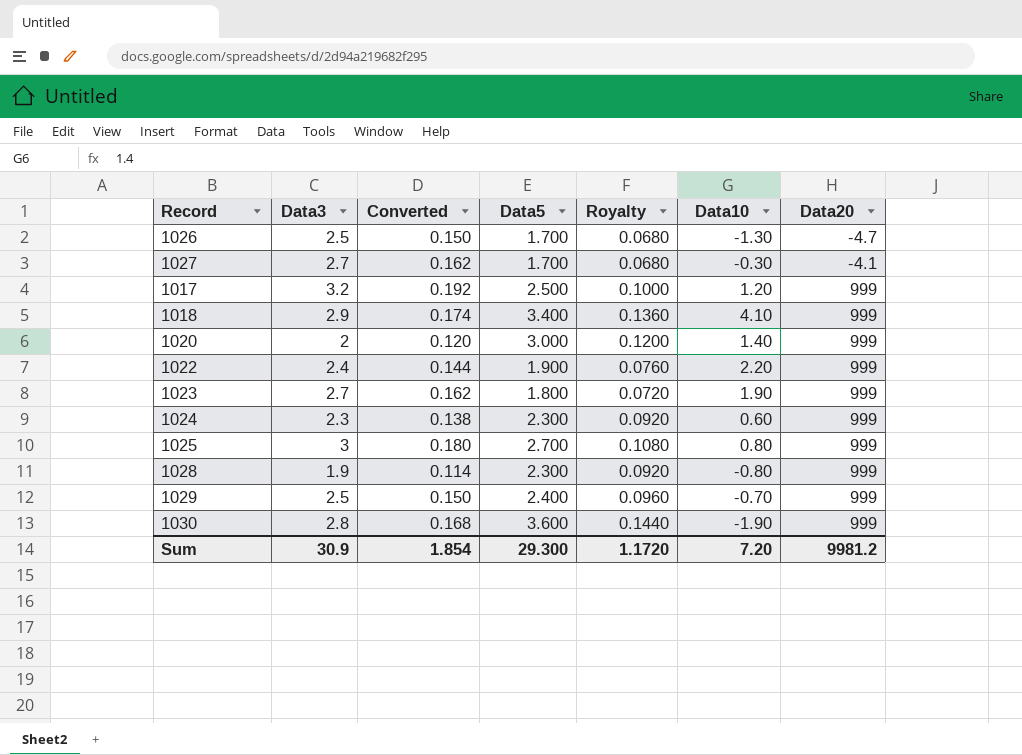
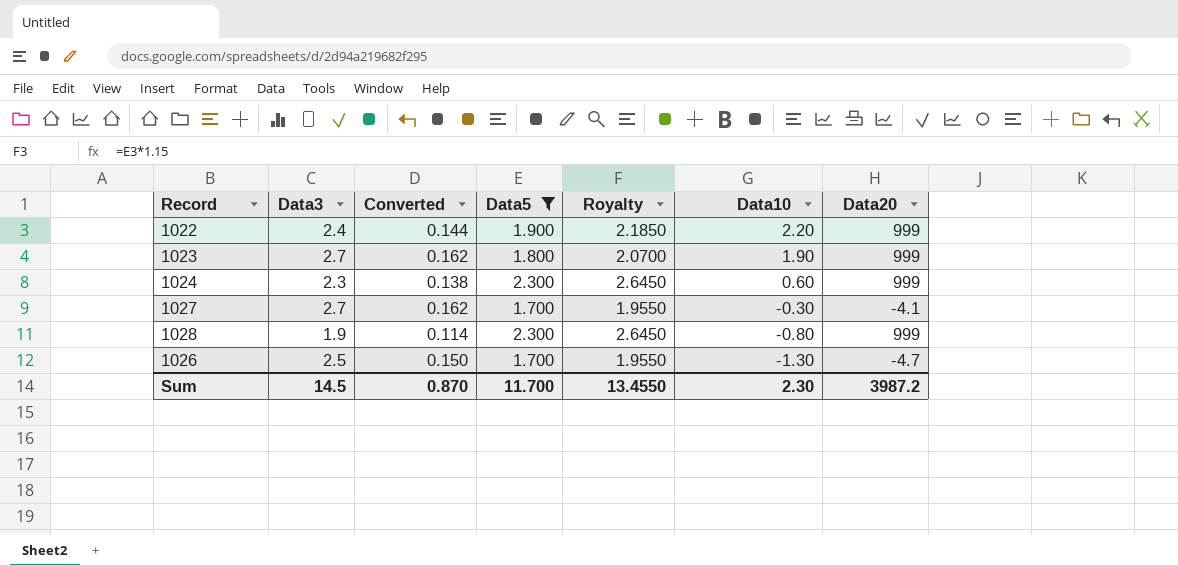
filter: none -> Data5 <= 2.300
row order: Data20 ascending -> Data10 descending
column Royalty | formula: [Data5] * 0.04 -> [Data5] * 1.15
Sum | Data3: 30.9 -> 14.5
Sum | Converted: 1.854 -> 0.870
Sum | Data5: 29.300 -> 11.700
Sum | Royalty: 1.1720 -> 13.4550
Sum | Data10: 7.20 -> 2.30
Sum | Data20: 9981.2 -> 3987.2

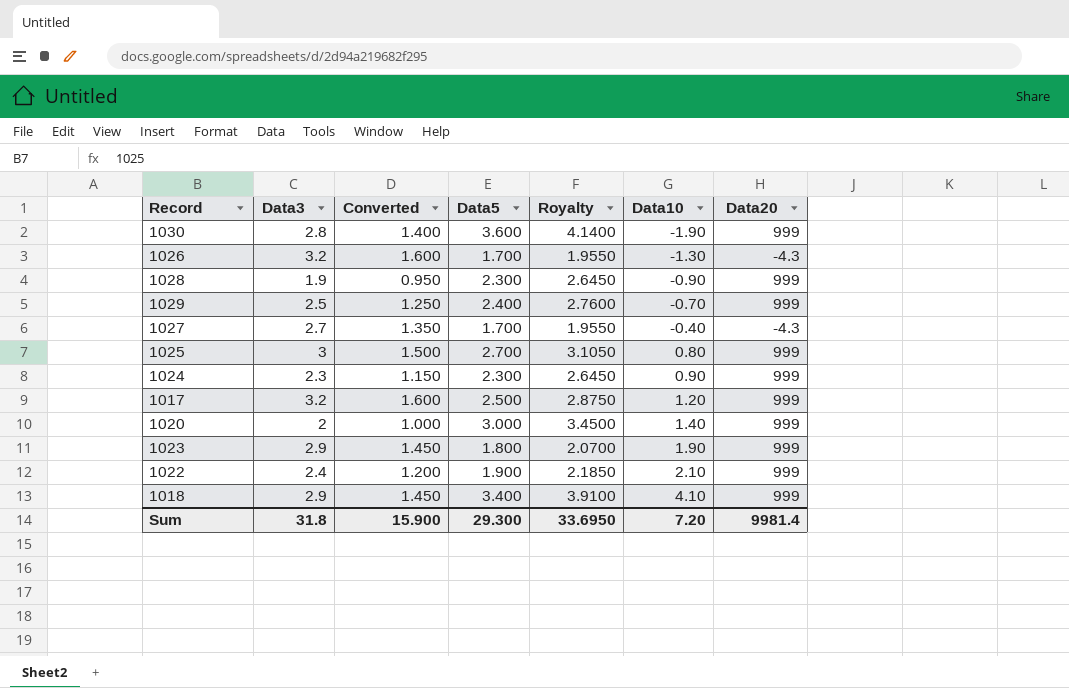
filter: Data5 <= 2.300 -> none
row order: Data10 descending -> Data10 ascending
column Converted | formula: [Data3] * 0.06 -> [Data3] * 0.5
1026 | Data3: 2.5 -> 3.2
1026 | Data20: -4.7 -> -4.3
1028 | Data10: -0.80 -> -0.90
1027 | Data10: -0.30 -> -0.40
1027 | Data20: -4.1 -> -4.3
1024 | Data10: 0.60 -> 0.90
1023 | Data3: 2.7 -> 2.9
1022 | Data10: 2.20 -> 2.10
Sum | Data3: 14.5 -> 31.8
Sum | Converted: 0.870 -> 15.900
Sum | Data5: 11.700 -> 29.300
Sum | Royalty: 13.4550 -> 33.6950
Sum | Data10: 2.30 -> 7.20
Sum | Data20: 3987.2 -> 9981.4

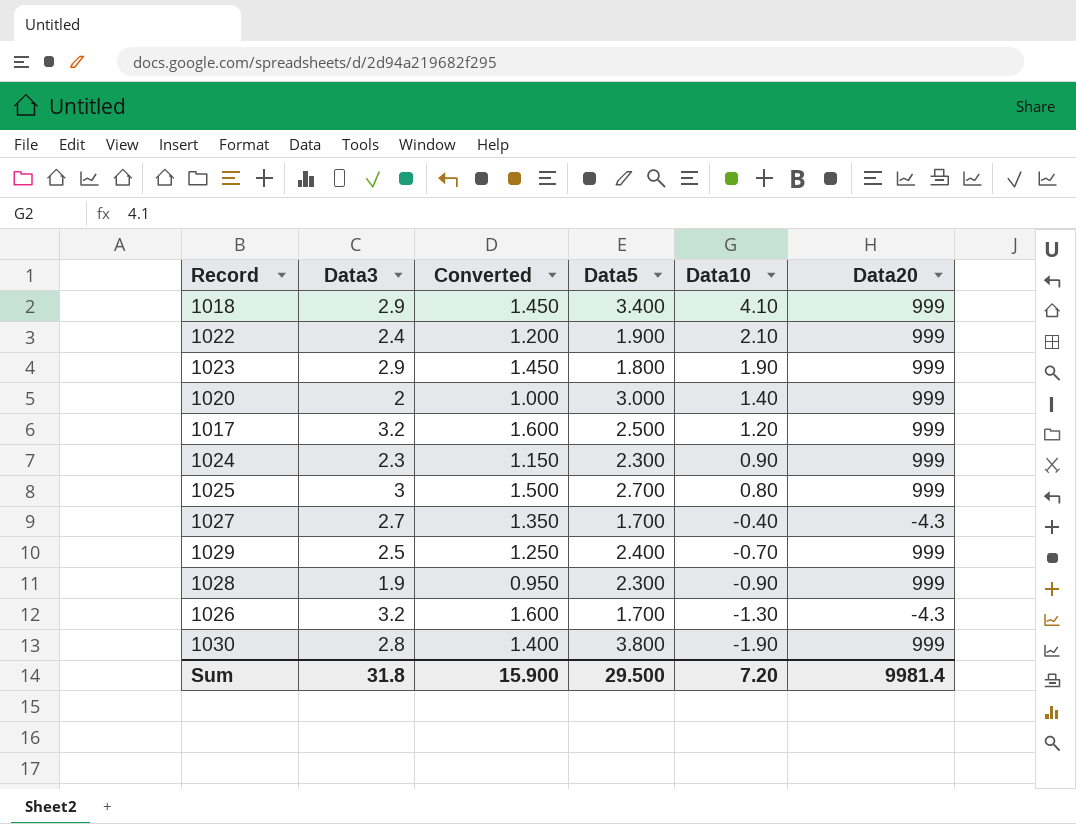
row order: Data10 ascending -> Data10 descending
column Royalty | formula: [Data5] * 1.15 -> none
1030 | Data5: 3.600 -> 3.800
Sum | Data5: 29.300 -> 29.500

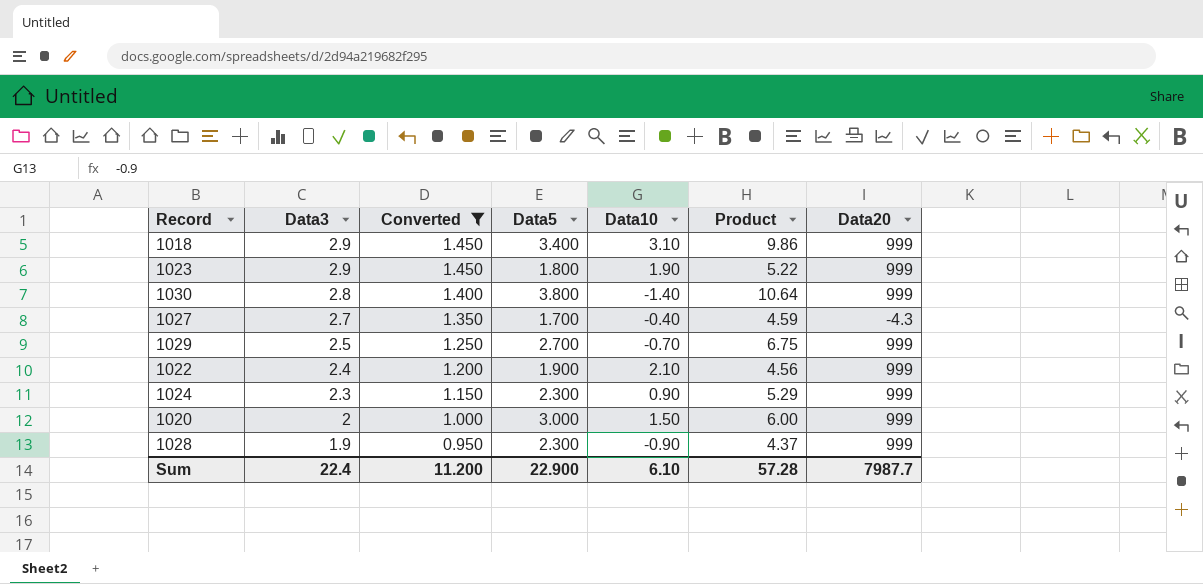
filter: none -> Converted <= 1.450
row order: Data10 descending -> Data3 descending
column Product | formula: none -> [Data3] * [Data5]
1018 | Data10: 4.10 -> 3.10
1030 | Data10: -1.90 -> -1.40
1029 | Data5: 2.400 -> 2.700
1020 | Data10: 1.40 -> 1.50
Sum | Data3: 31.8 -> 22.4
Sum | Converted: 15.900 -> 11.200
Sum | Data5: 29.500 -> 22.900
Sum | Data10: 7.20 -> 6.10
Sum | Data20: 9981.4 -> 7987.7

